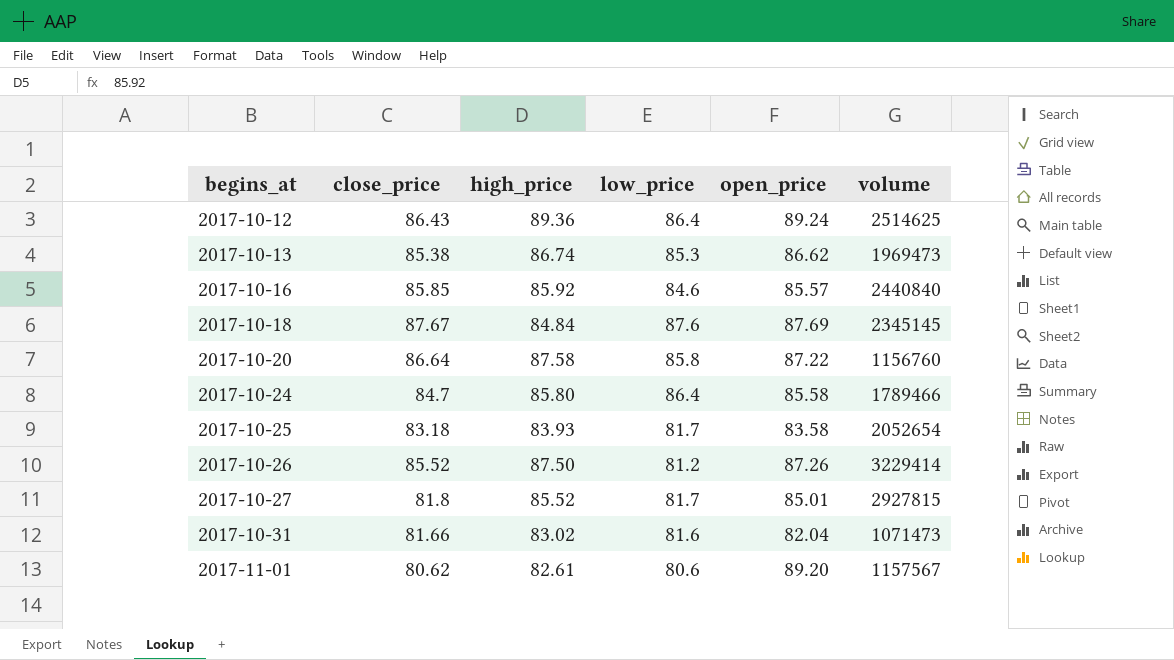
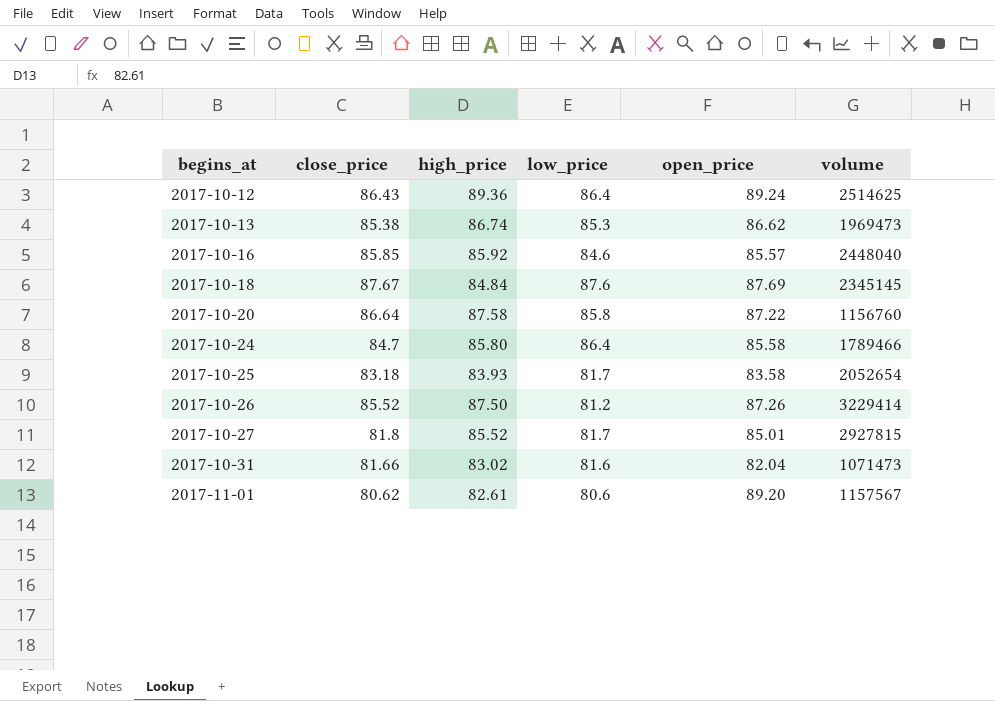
2017-10-16 | volume: 2440840 -> 2448040

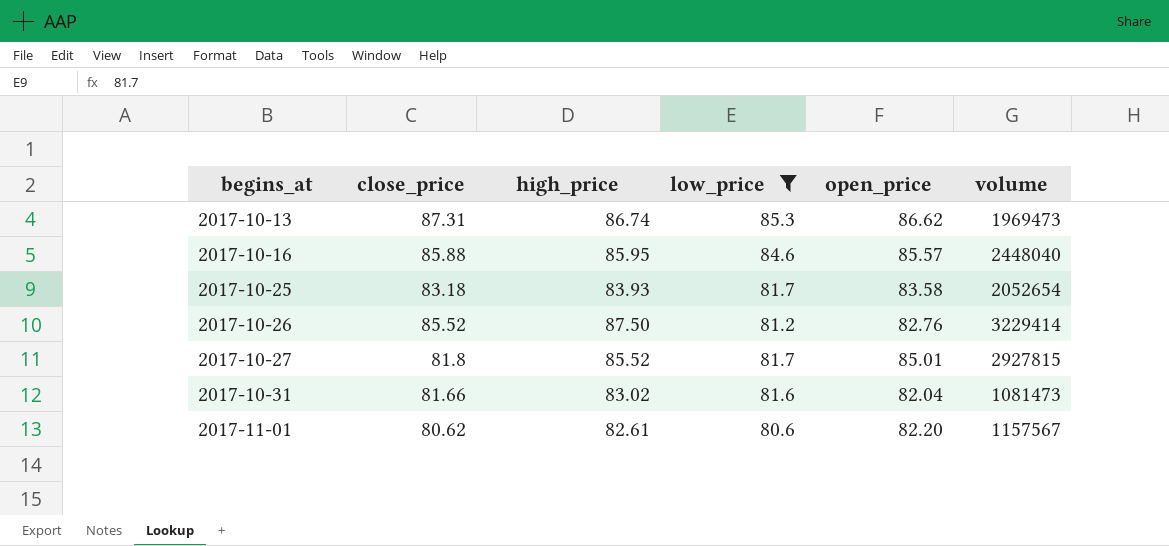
filter: none -> low_price <= 85.3
2017-10-13 | close_price: 85.38 -> 87.31
2017-10-16 | close_price: 85.85 -> 85.88
2017-10-16 | high_price: 85.92 -> 85.95
2017-10-26 | open_price: 87.26 -> 82.76
2017-10-31 | volume: 1071473 -> 1081473
2017-11-01 | open_price: 89.20 -> 82.20

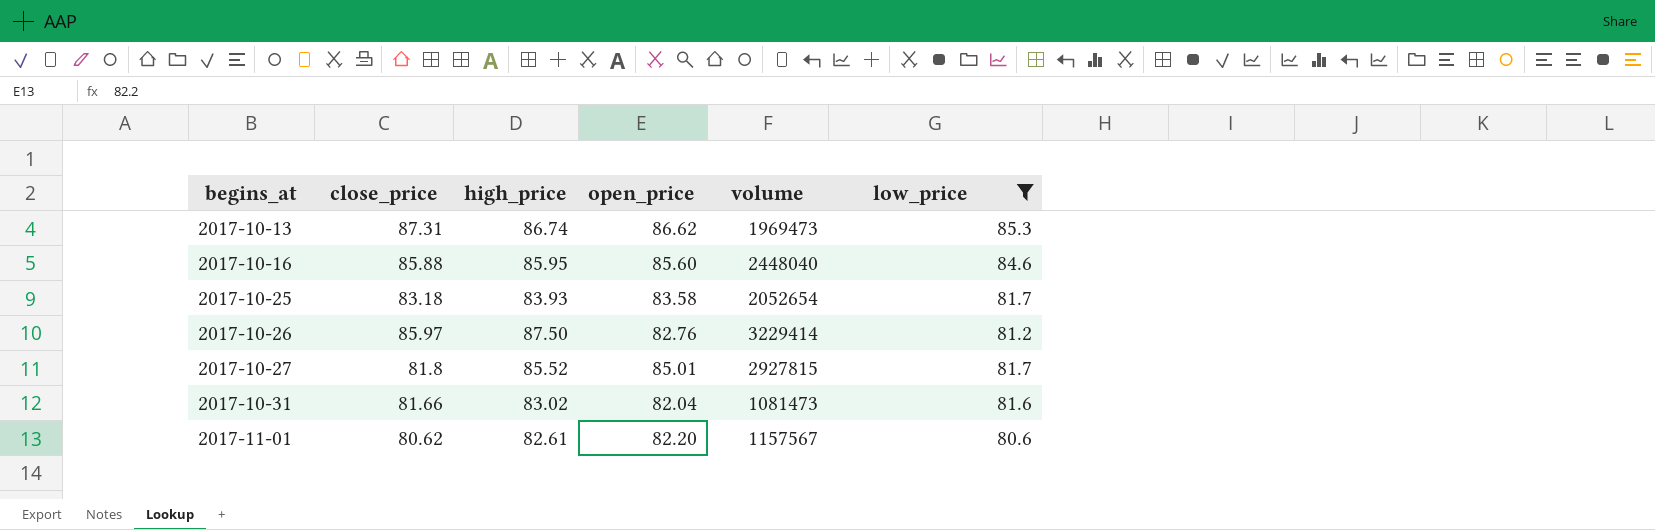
column low_price | position: 4 -> 6
2017-10-16 | open_price: 85.57 -> 85.60
2017-10-26 | close_price: 85.52 -> 85.97

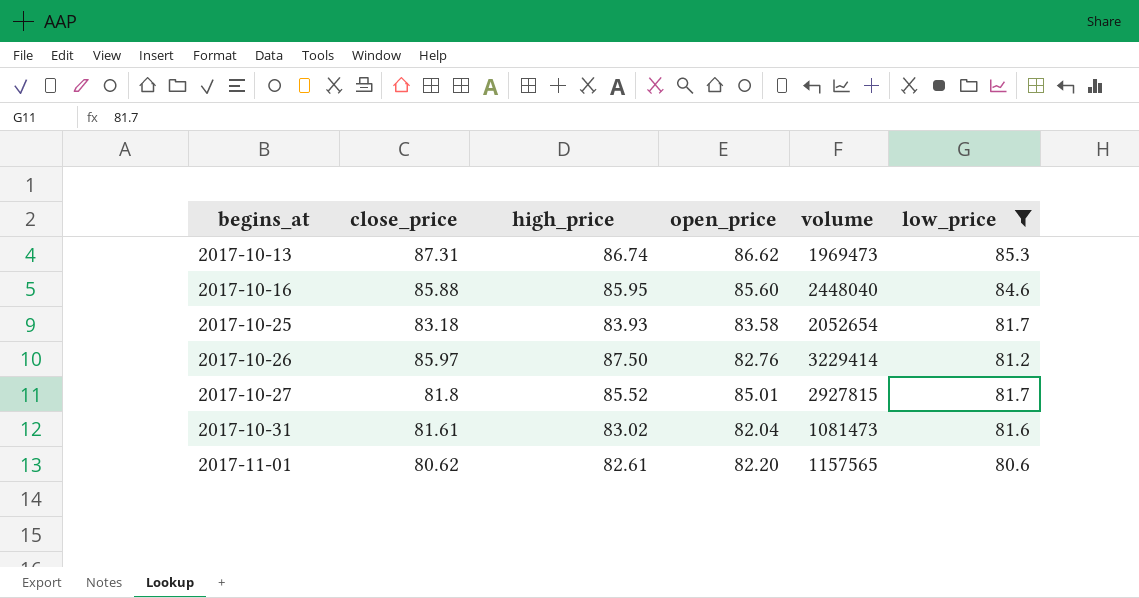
2017-10-31 | close_price: 81.66 -> 81.61
2017-11-01 | volume: 1157567 -> 1157565

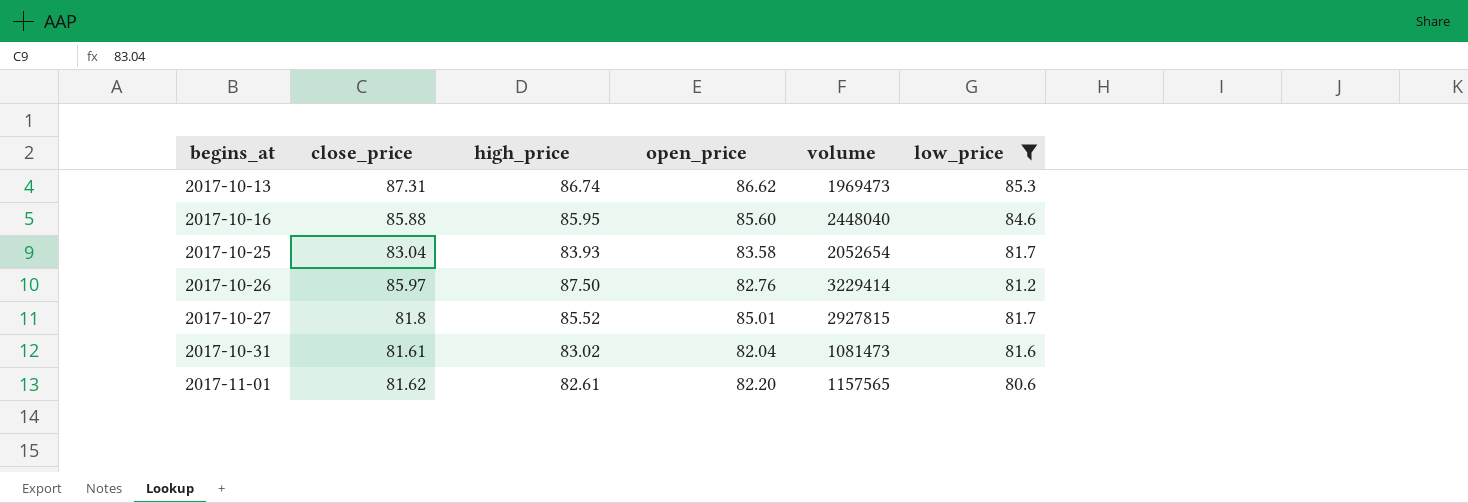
2017-10-25 | close_price: 83.18 -> 83.04
2017-11-01 | close_price: 80.62 -> 81.62

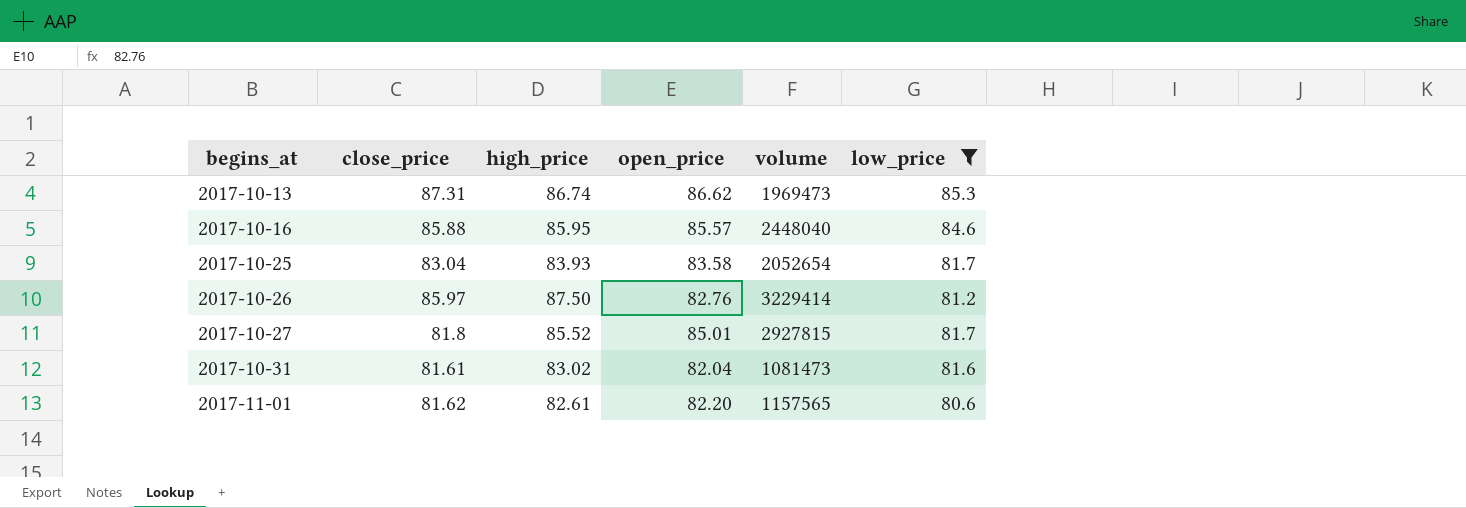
2017-10-16 | open_price: 85.60 -> 85.57

